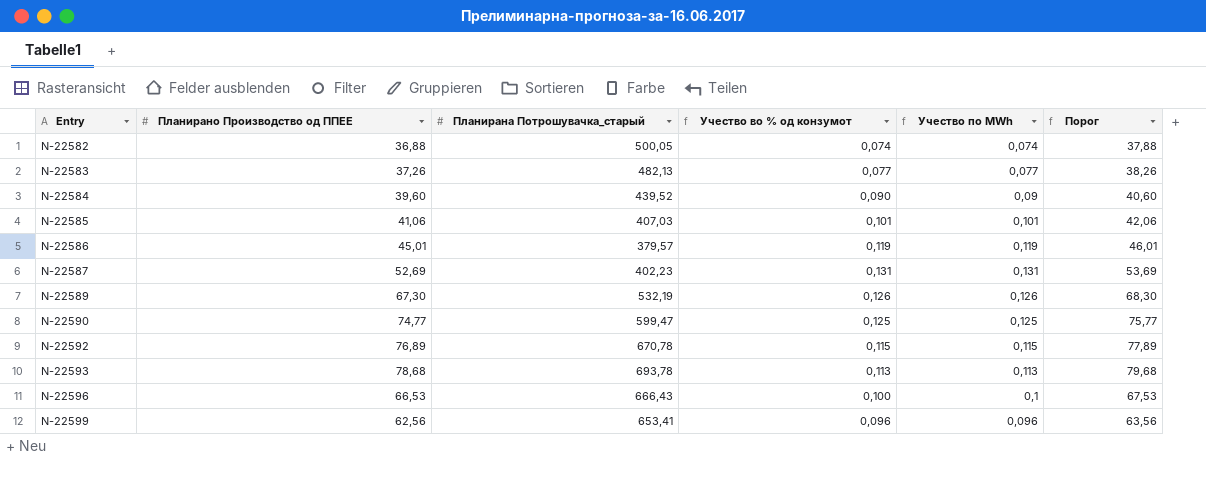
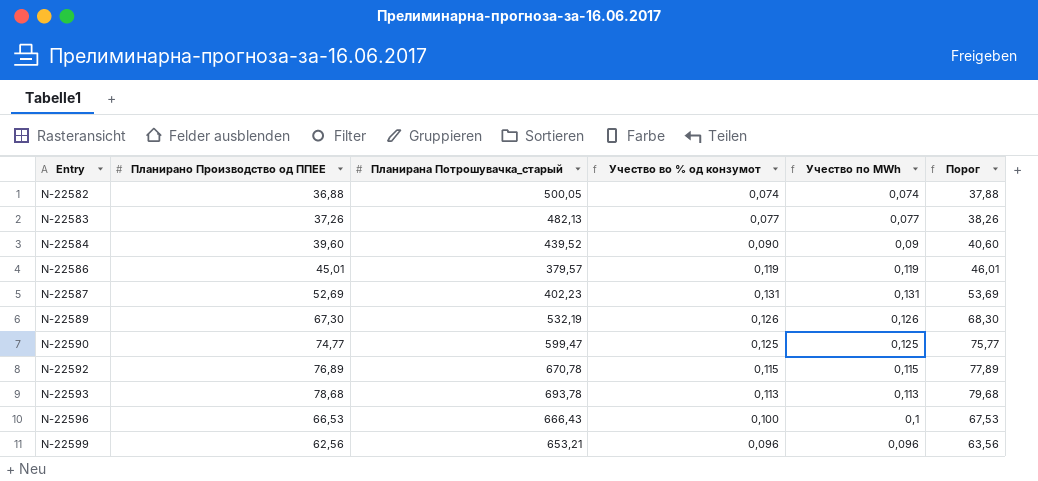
row N-22585: 41,06 | 407,03 | 0,101 | 0,101 | 42,06 -> none
N-22599 | Планирана Потрошувачка_старый: 653,41 -> 653,21

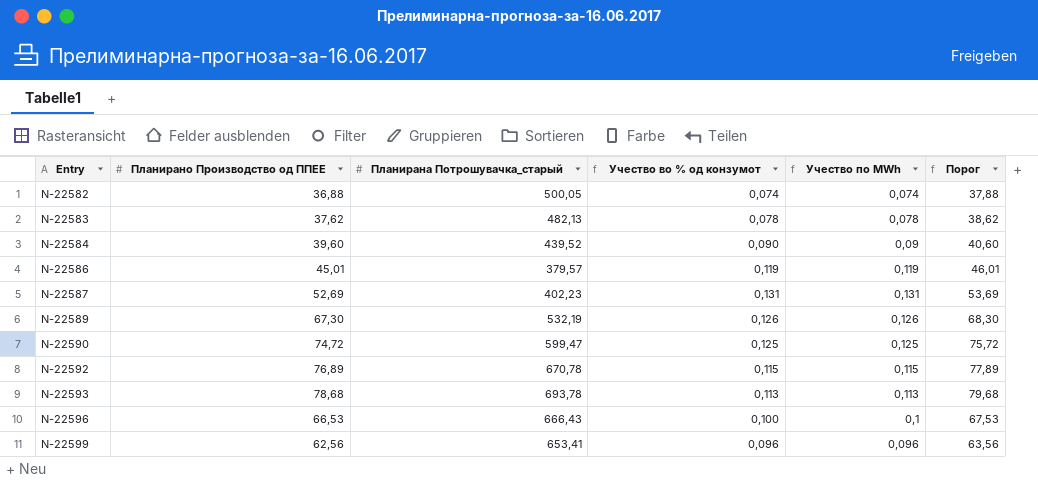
N-22583 | Планирано Производство од ППЕЕ: 37,26 -> 37,62
N-22583 | Учество во % од конзумот: 0,077 -> 0,078
N-22583 | Учество по MWh: 0,077 -> 0,078
N-22583 | Порог: 38,26 -> 38,62
N-22590 | Планирано Производство од ППЕЕ: 74,77 -> 74,72
N-22590 | Порог: 75,77 -> 75,72
N-22599 | Планирана Потрошувачка_старый: 653,21 -> 653,41

